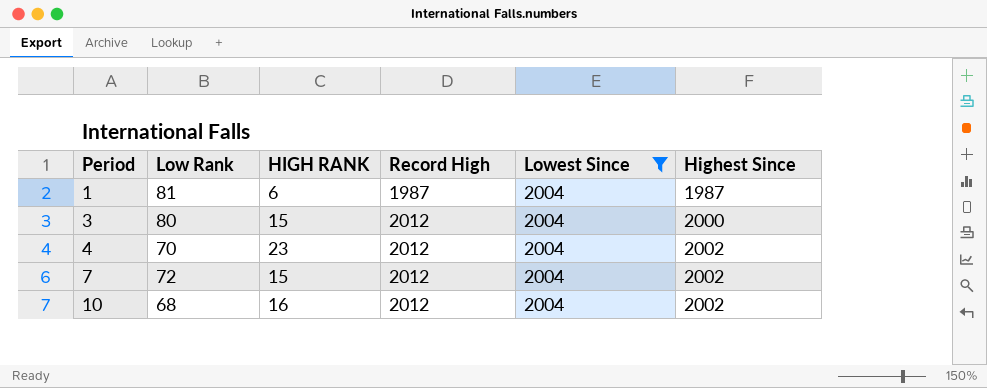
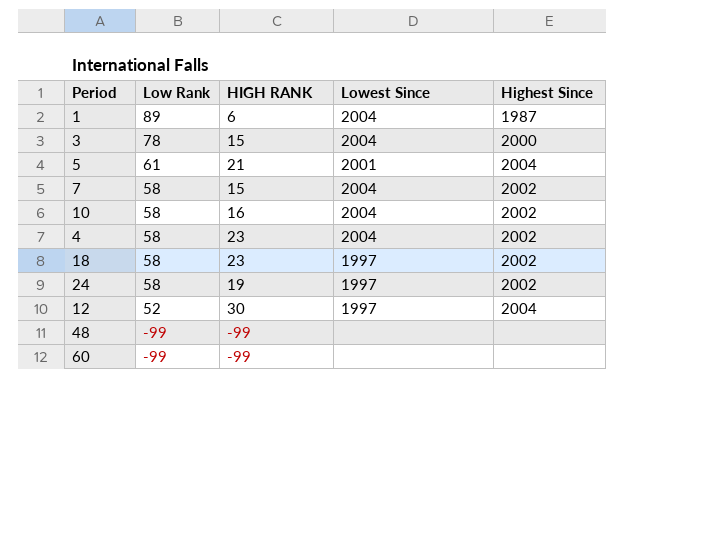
filter: Lowest Since = 2004 -> none
row order: Period ascending -> Low Rank descending
column Record High | position: 4 -> none
1 | Low Rank: 81 -> 89
3 | Low Rank: 80 -> 78
7 | Low Rank: 72 -> 58
10 | Low Rank: 68 -> 58
4 | Low Rank: 70 -> 58

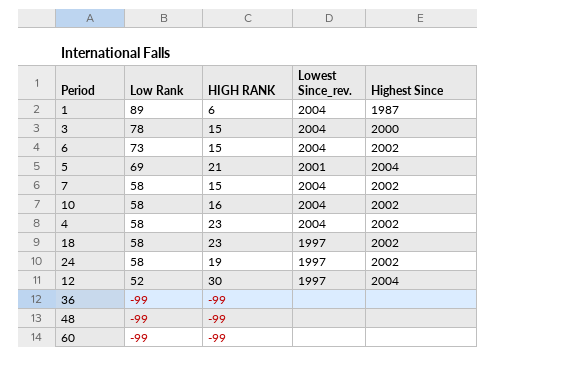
column name: Lowest Since -> Lowest Since_rev.
row 6: none -> 73 | 15 | 2004 | 2002
5 | Low Rank: 61 -> 69
row 36: none -> -99 | -99 | none | none

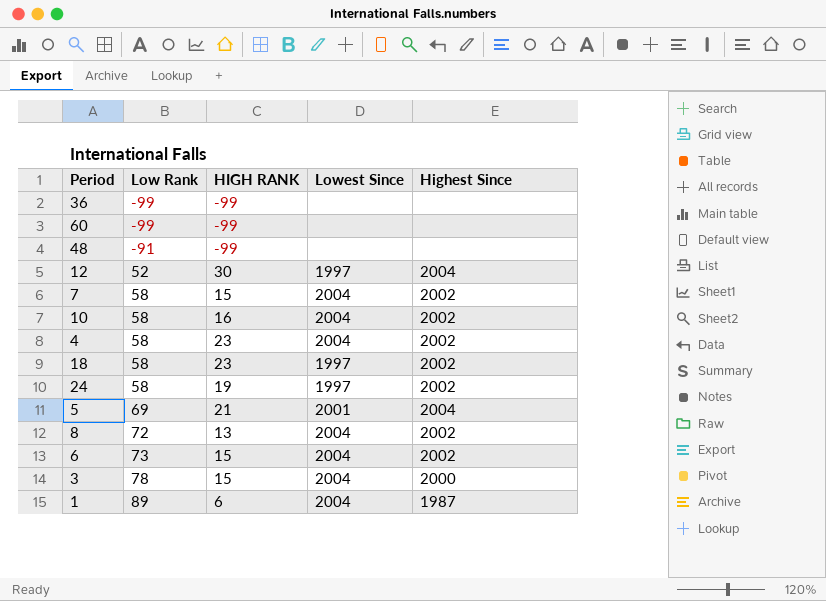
row order: Low Rank descending -> Low Rank ascending
column name: Lowest Since_rev. -> Lowest Since
48 | Low Rank: -99 -> -91
row 8: none -> 72 | 13 | 2004 | 2002

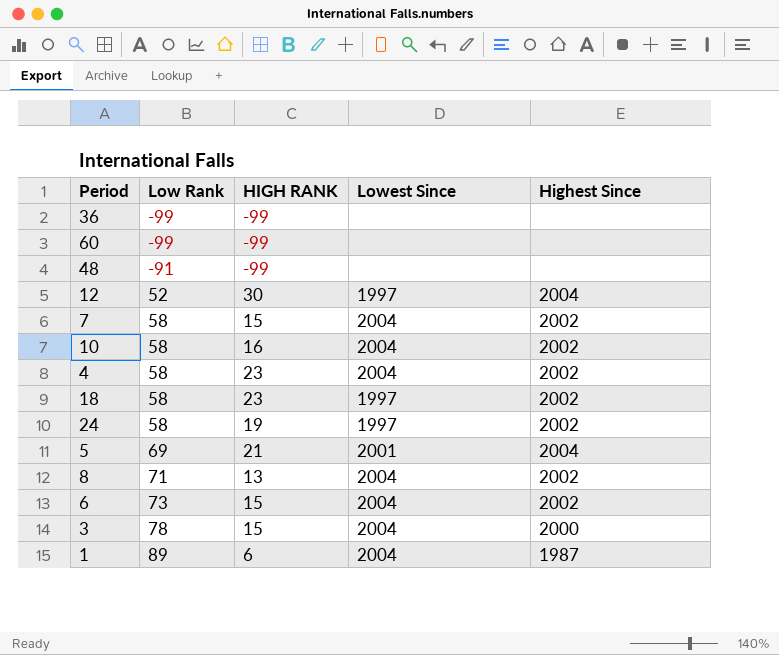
8 | Low Rank: 72 -> 71

